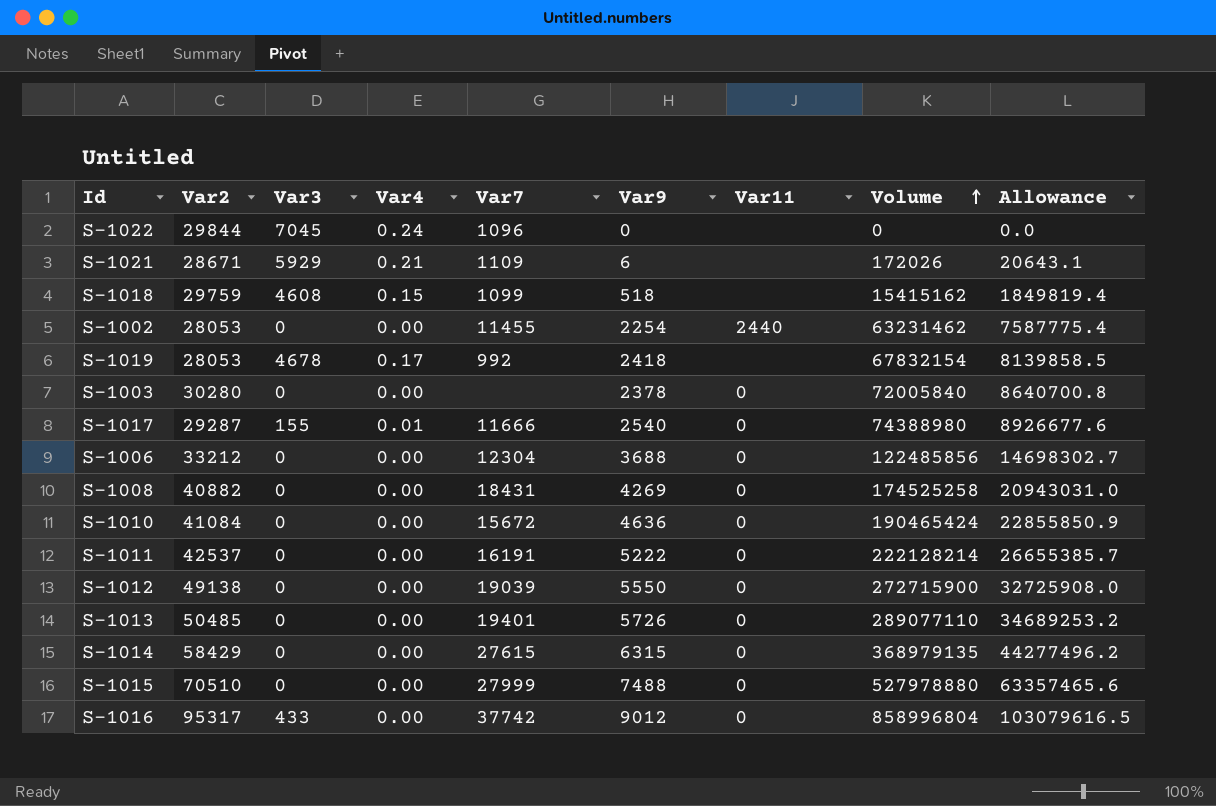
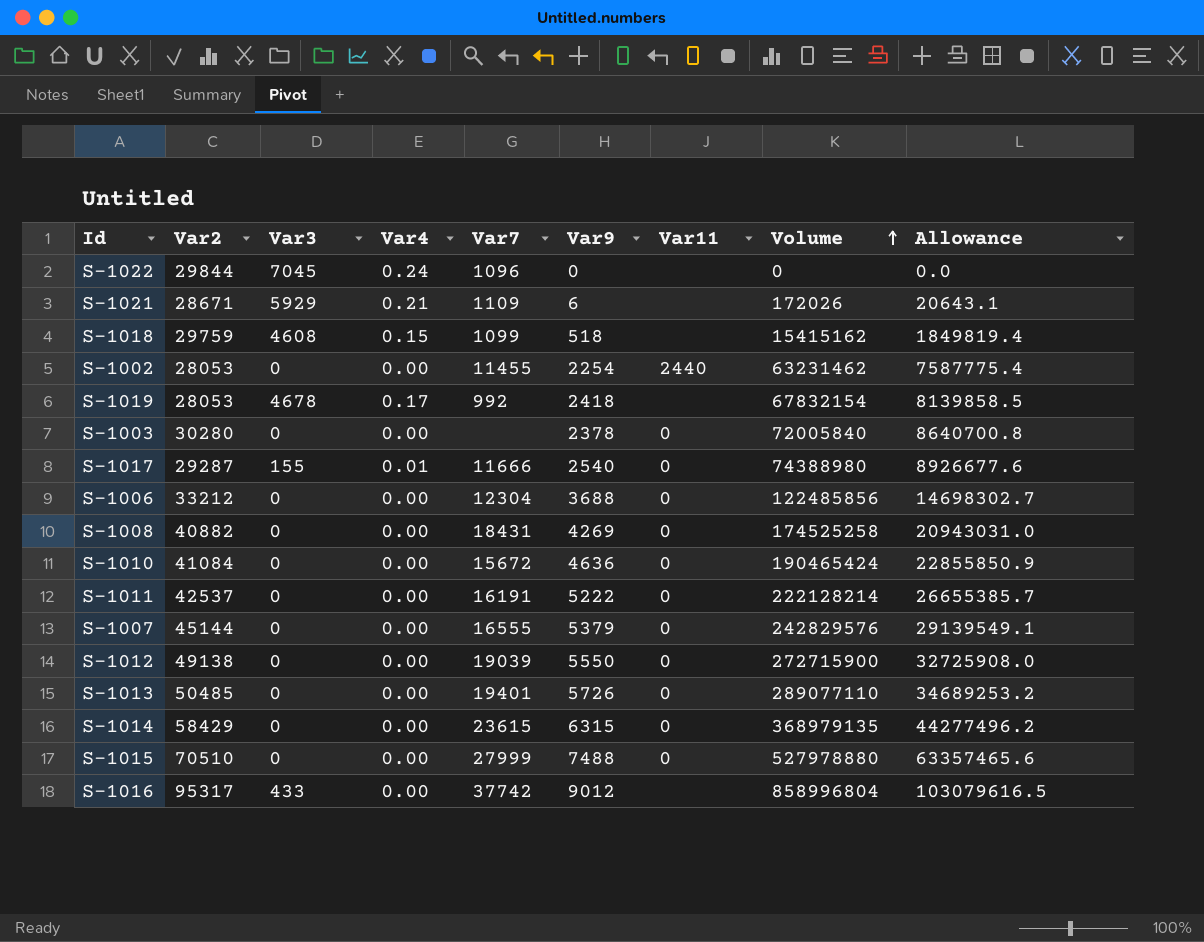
row S-1007: none -> 45144 | 0 | 0.00 | 16555 | 5379 | 0 | 242829576 | 29139549.1
S-1014 | Var7: 27615 -> 23615
S-1016 | Var11: 0 -> none

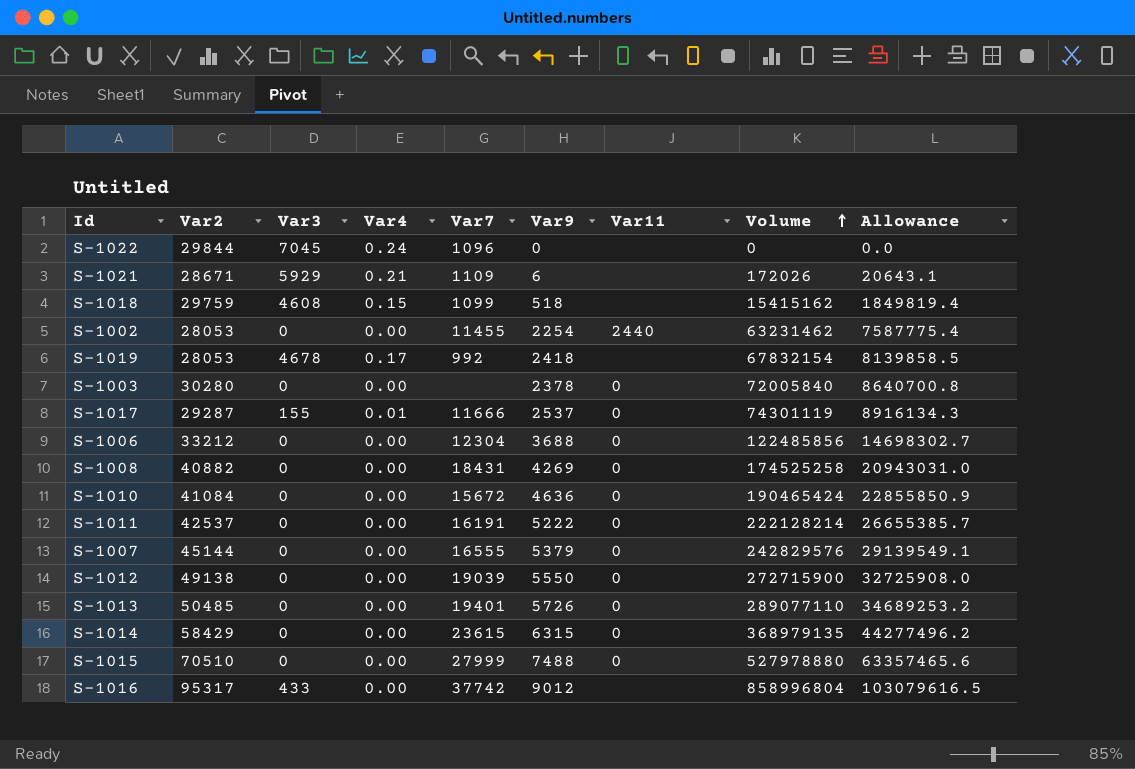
S-1017 | Var9: 2540 -> 2537
S-1017 | Volume: 74388980 -> 74301119
S-1017 | Allowance: 8926677.6 -> 8916134.3

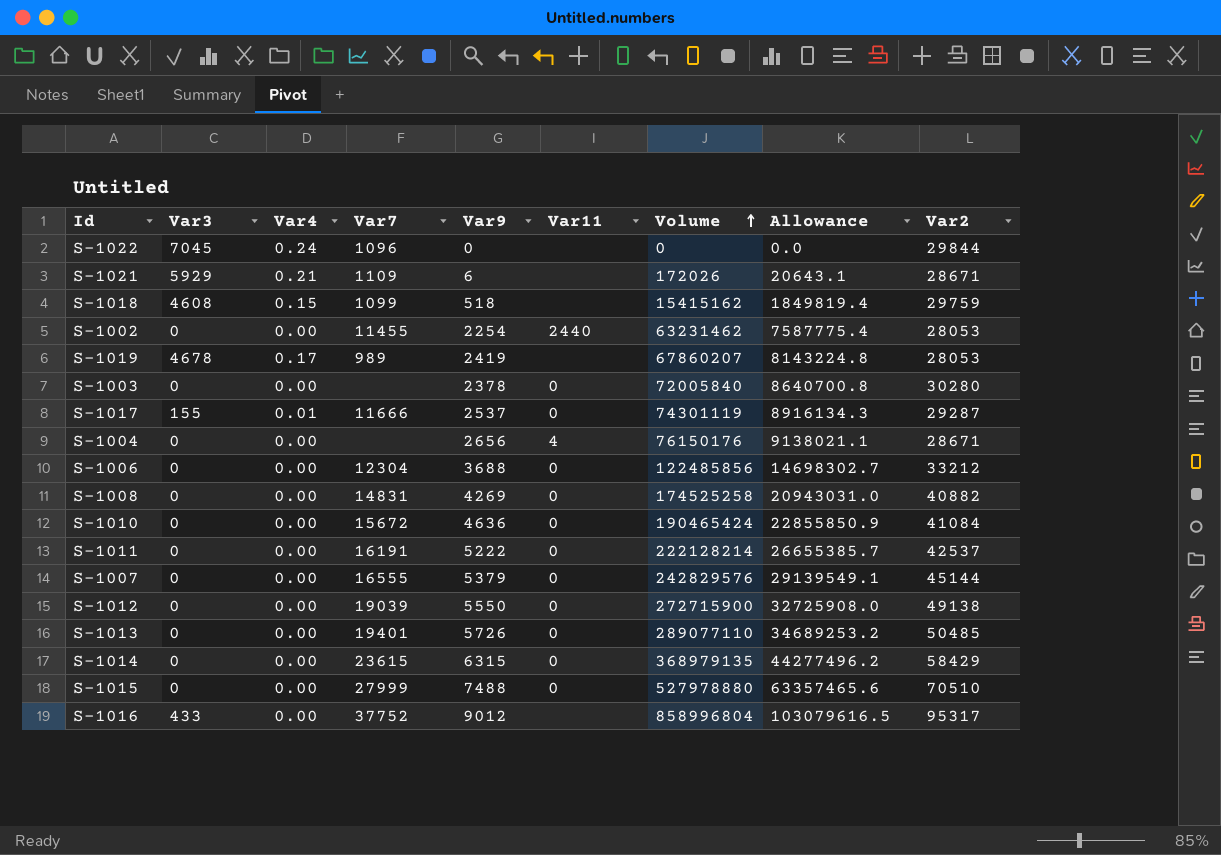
column Var2 | position: 2 -> 9
S-1019 | Var7: 992 -> 989
S-1019 | Var9: 2418 -> 2419
S-1019 | Volume: 67832154 -> 67860207
S-1019 | Allowance: 8139858.5 -> 8143224.8
row S-1004: none -> 0 | 0.00 | none | 2656 | 4 | 76150176 | 9138021.1 | 28671
S-1008 | Var7: 18431 -> 14831
S-1016 | Var7: 37742 -> 37752

